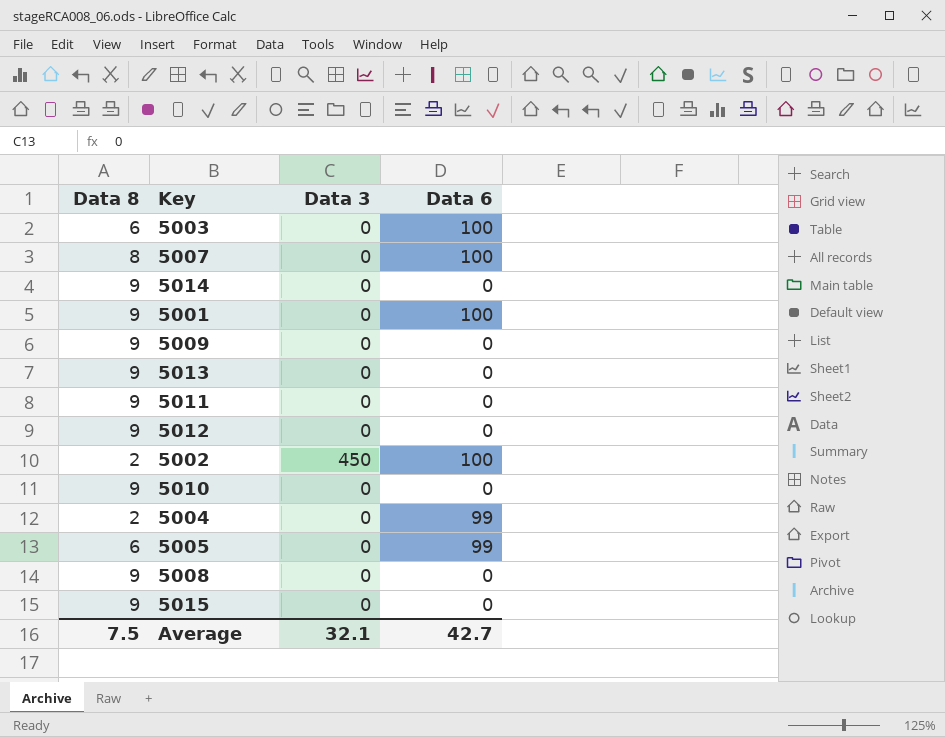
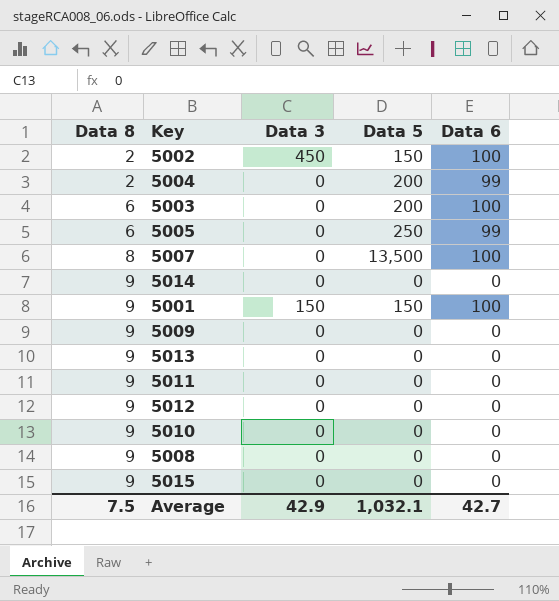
row order: none -> Data 8 ascending
column Data 5 | position: none -> 4
5001 | Data 3: 0 -> 150
Average | Data 3: 32.1 -> 42.9

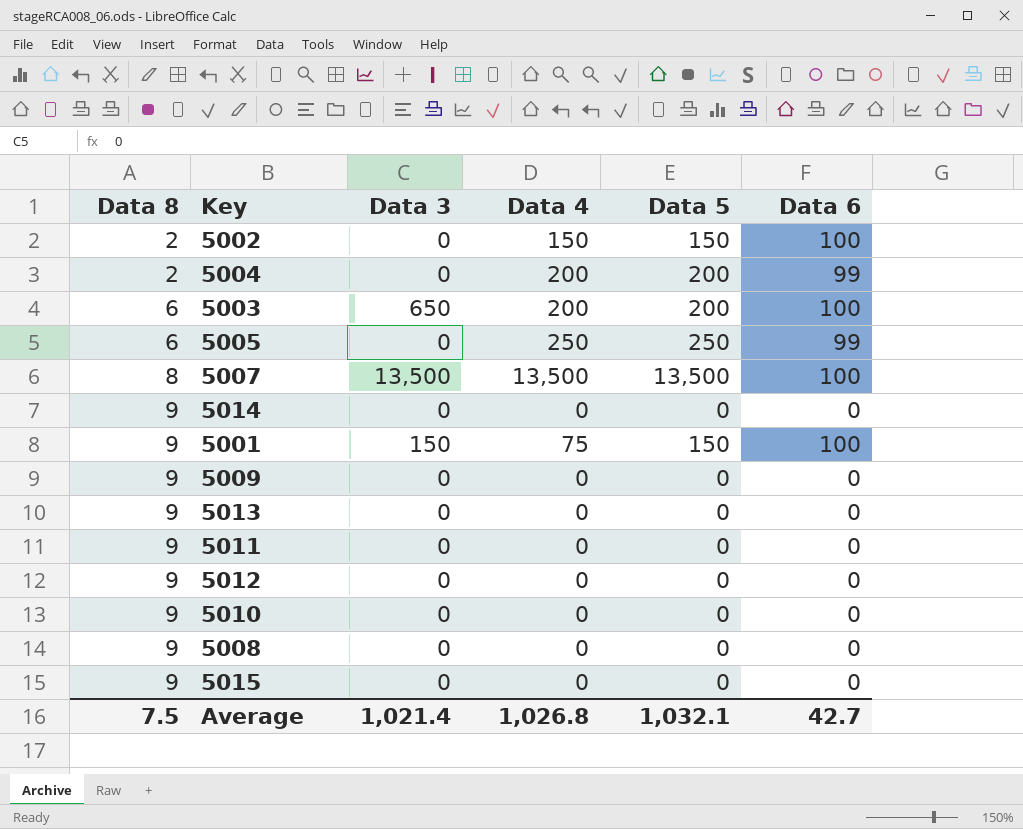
column Data 4 | position: none -> 4
5002 | Data 3: 450 -> 0
5003 | Data 3: 0 -> 650
5007 | Data 3: 0 -> 13,500
Average | Data 3: 42.9 -> 1,021.4

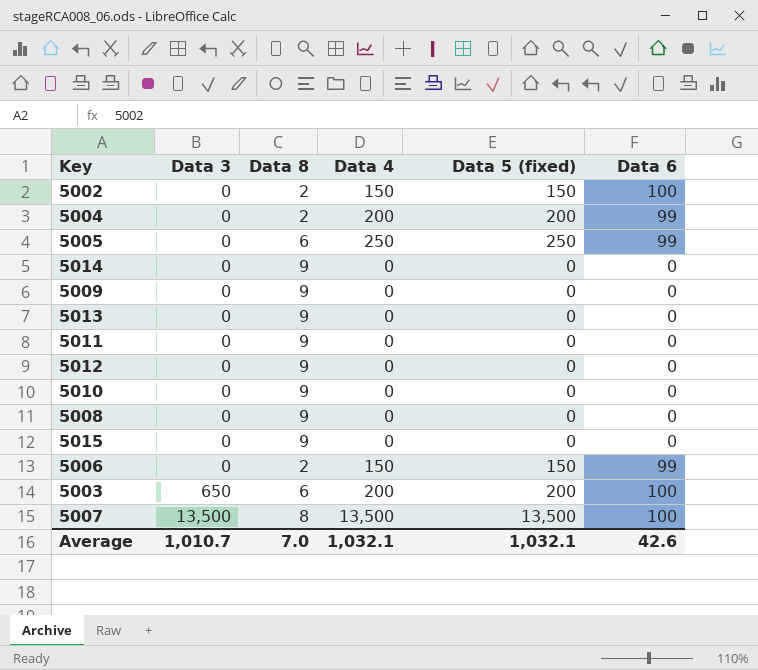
row order: Data 8 ascending -> Data 3 ascending
column Data 8 | position: 1 -> 3
column name: Data 5 -> Data 5 (fixed)
row 5001: 9 | 150 | 75 | 150 | 100 -> none
row 5006: none -> 0 | 2 | 150 | 150 | 99
Average | Data 3: 1,021.4 -> 1,010.7
Average | Data 8: 7.5 -> 7.0
Average | Data 4: 1,026.8 -> 1,032.1
Average | Data 6: 42.7 -> 42.6

